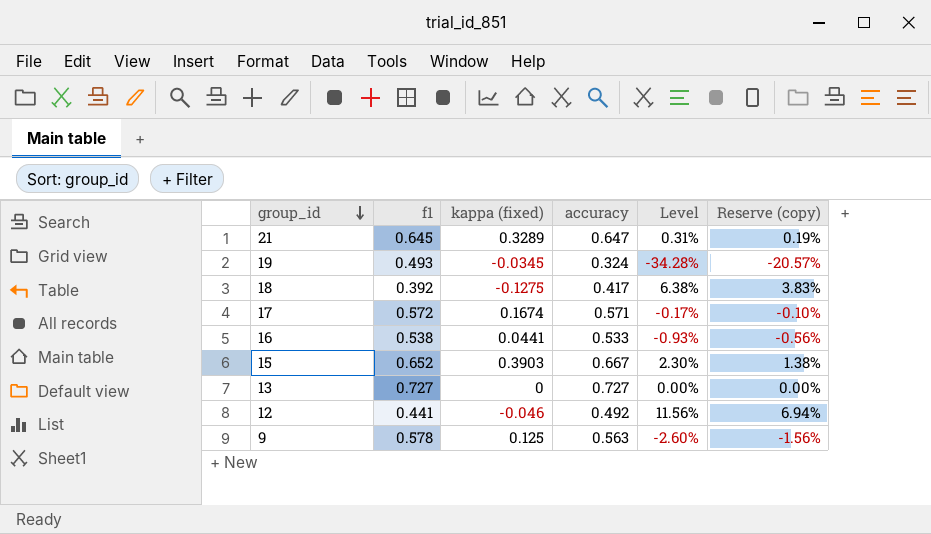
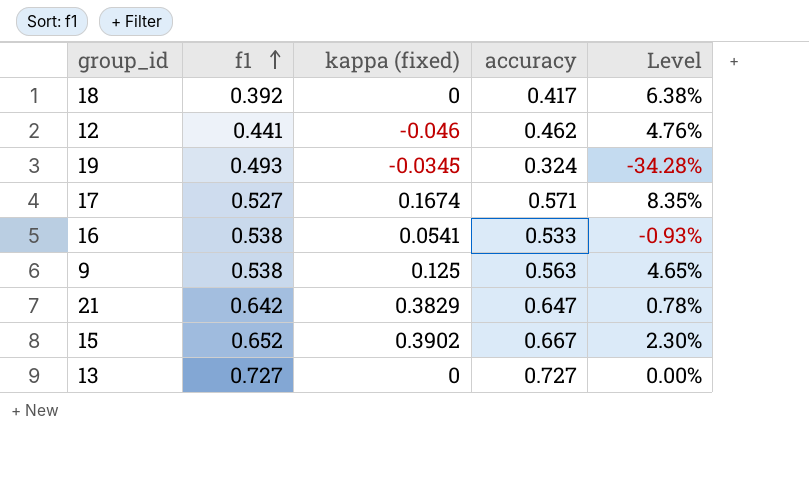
row order: group_id descending -> f1 ascending
column Reserve (copy) | formula: [Level] * 0.6 -> none
18 | kappa (fixed): -0.1275 -> 0
12 | accuracy: 0.492 -> 0.462
12 | Level: 11.56% -> 4.76%
17 | f1: 0.572 -> 0.527
17 | Level: -0.17% -> 8.35%
16 | kappa (fixed): 0.0441 -> 0.0541
9 | f1: 0.578 -> 0.538
9 | Level: -2.60% -> 4.65%
21 | f1: 0.645 -> 0.642
21 | kappa (fixed): 0.3289 -> 0.3829
21 | Level: 0.31% -> 0.78%
15 | kappa (fixed): 0.3903 -> 0.3902

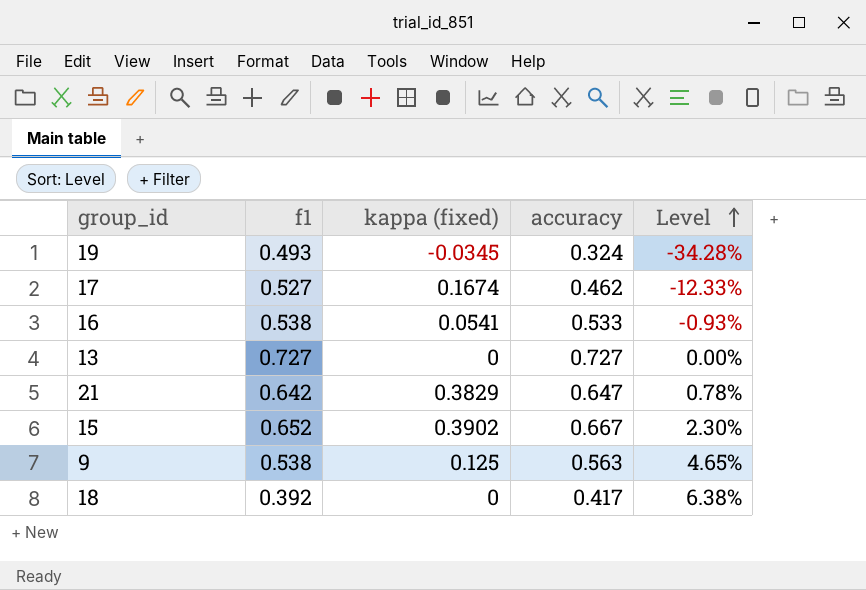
row order: f1 ascending -> Level ascending
row 12: 0.441 | -0.046 | 0.462 | 4.76% -> none
17 | accuracy: 0.571 -> 0.462
17 | Level: 8.35% -> -12.33%

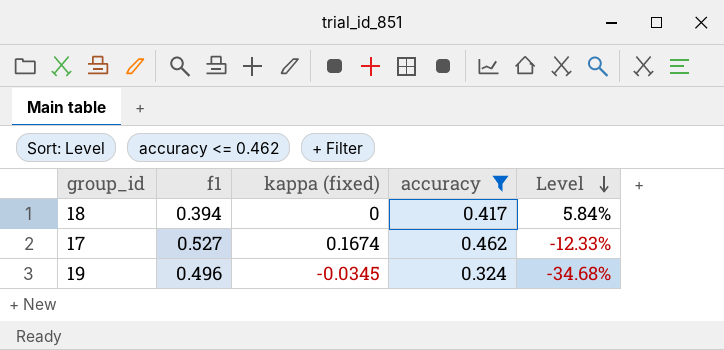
filter: none -> accuracy <= 0.462
row order: Level ascending -> Level descending
18 | f1: 0.392 -> 0.394
18 | Level: 6.38% -> 5.84%
19 | f1: 0.493 -> 0.496
19 | Level: -34.28% -> -34.68%

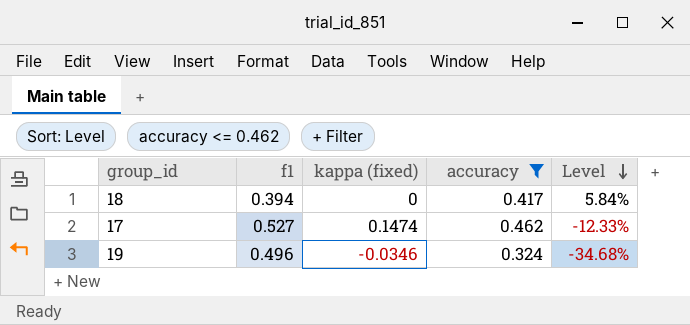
17 | kappa (fixed): 0.1674 -> 0.1474
19 | kappa (fixed): -0.0345 -> -0.0346

